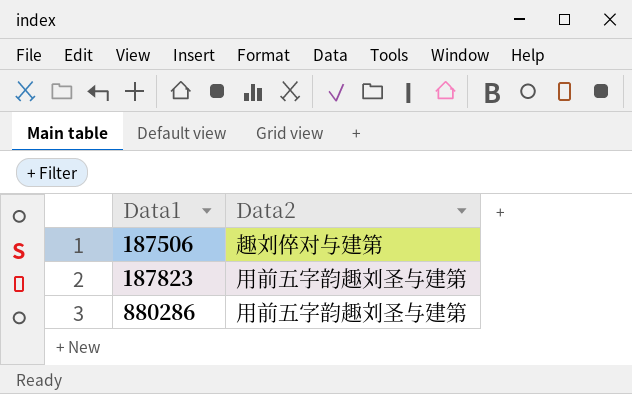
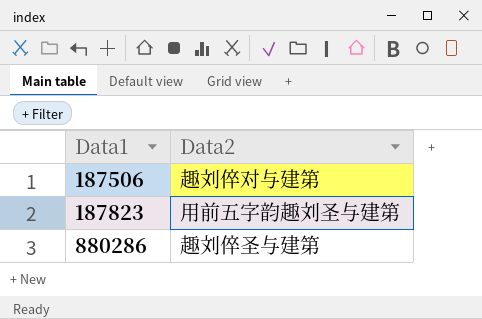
880286 | Data2: 用前五字韵趣刘圣与建第 -> 趣刘倅圣与建第

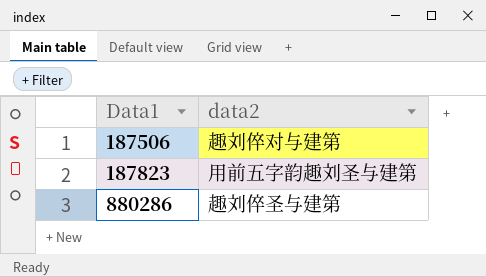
column name: Data2 -> data2

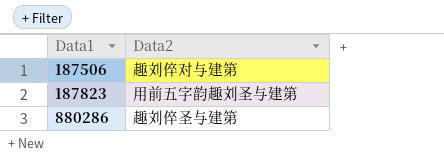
column name: data2 -> Data2

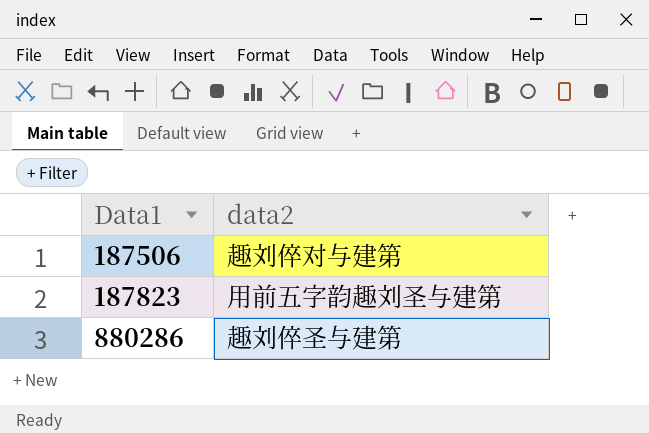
column name: Data2 -> data2

